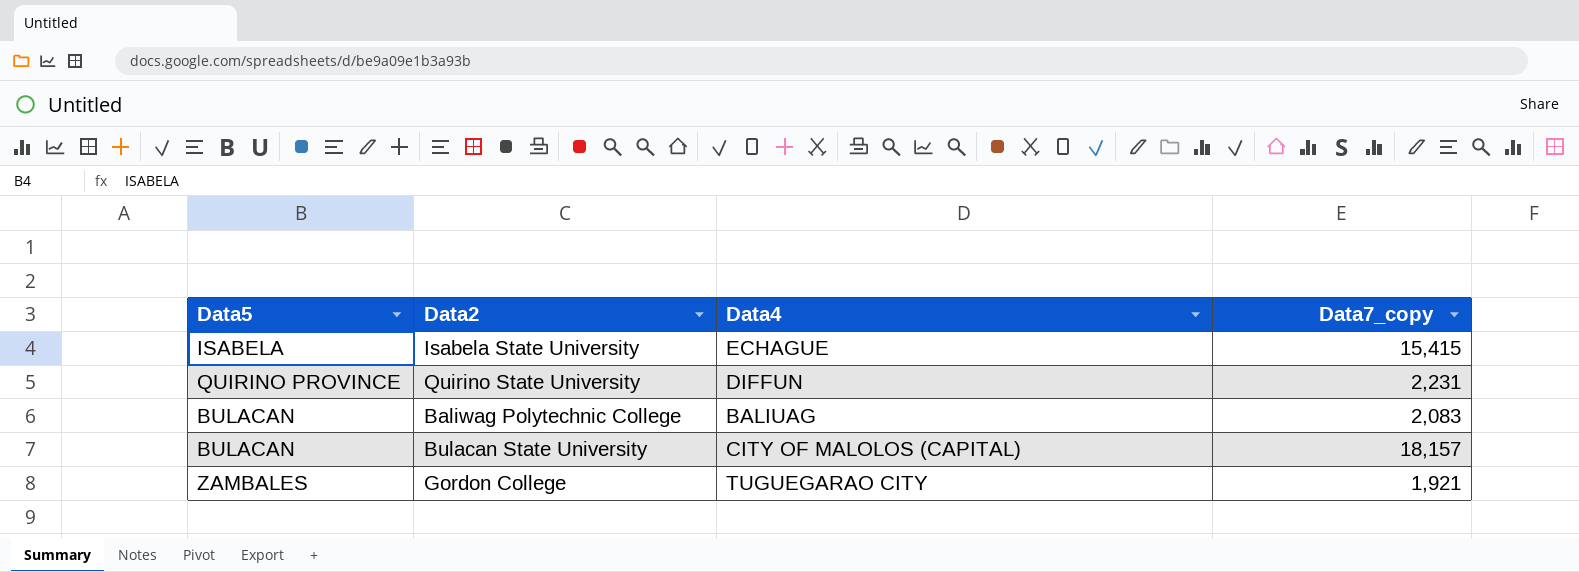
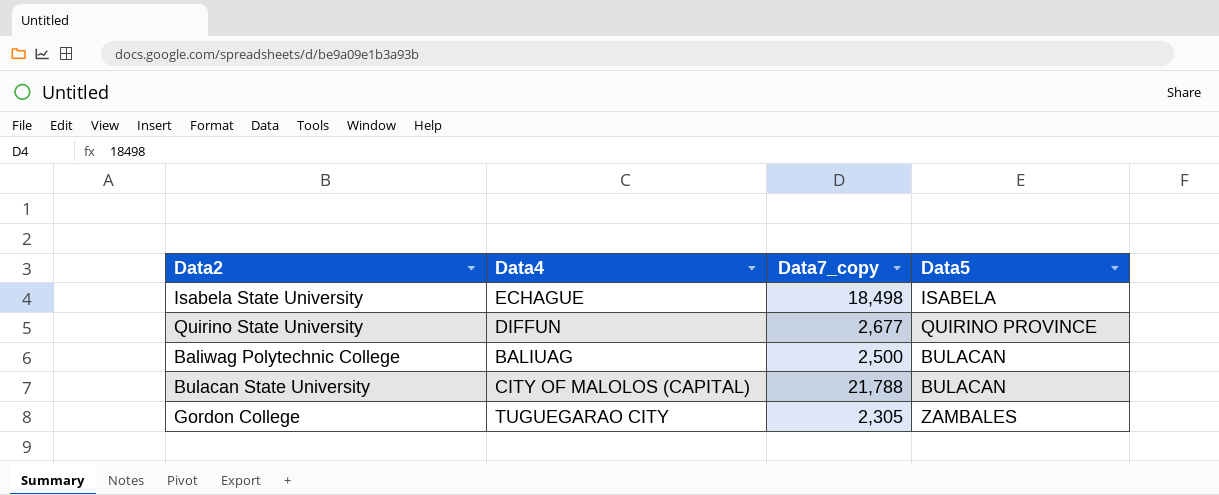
column Data5 | position: 1 -> 4
Isabela State University | Data7_copy: 15,415 -> 18,498
Quirino State University | Data7_copy: 2,231 -> 2,677
Baliwag Polytechnic College | Data7_copy: 2,083 -> 2,500
Bulacan State University | Data7_copy: 18,157 -> 21,788
Gordon College | Data7_copy: 1,921 -> 2,305

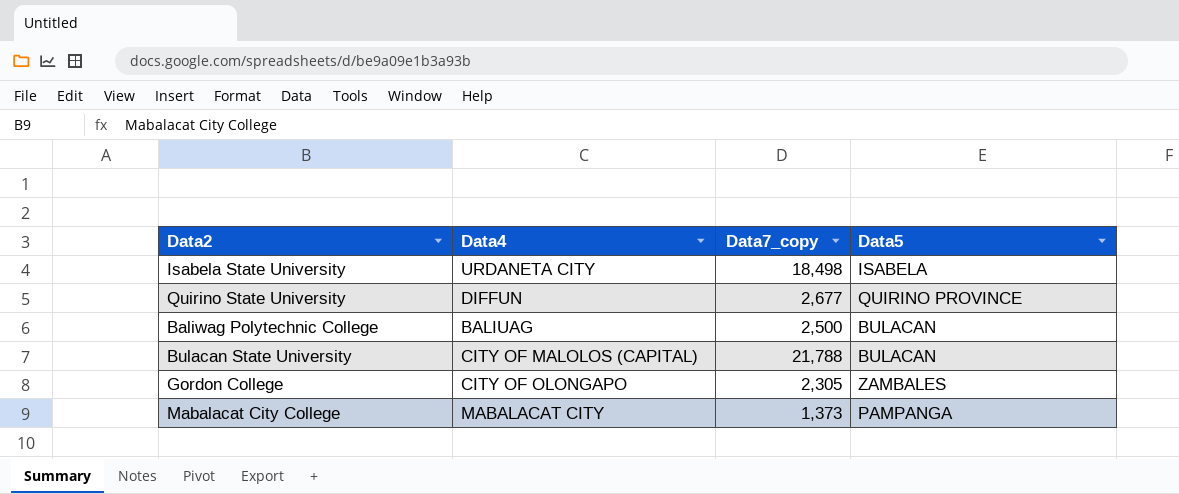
Isabela State University | Data4: ECHAGUE -> URDANETA CITY
Gordon College | Data4: TUGUEGARAO CITY -> CITY OF OLONGAPO
row Mabalacat City College: none -> MABALACAT CITY | 1,373 | PAMPANGA

